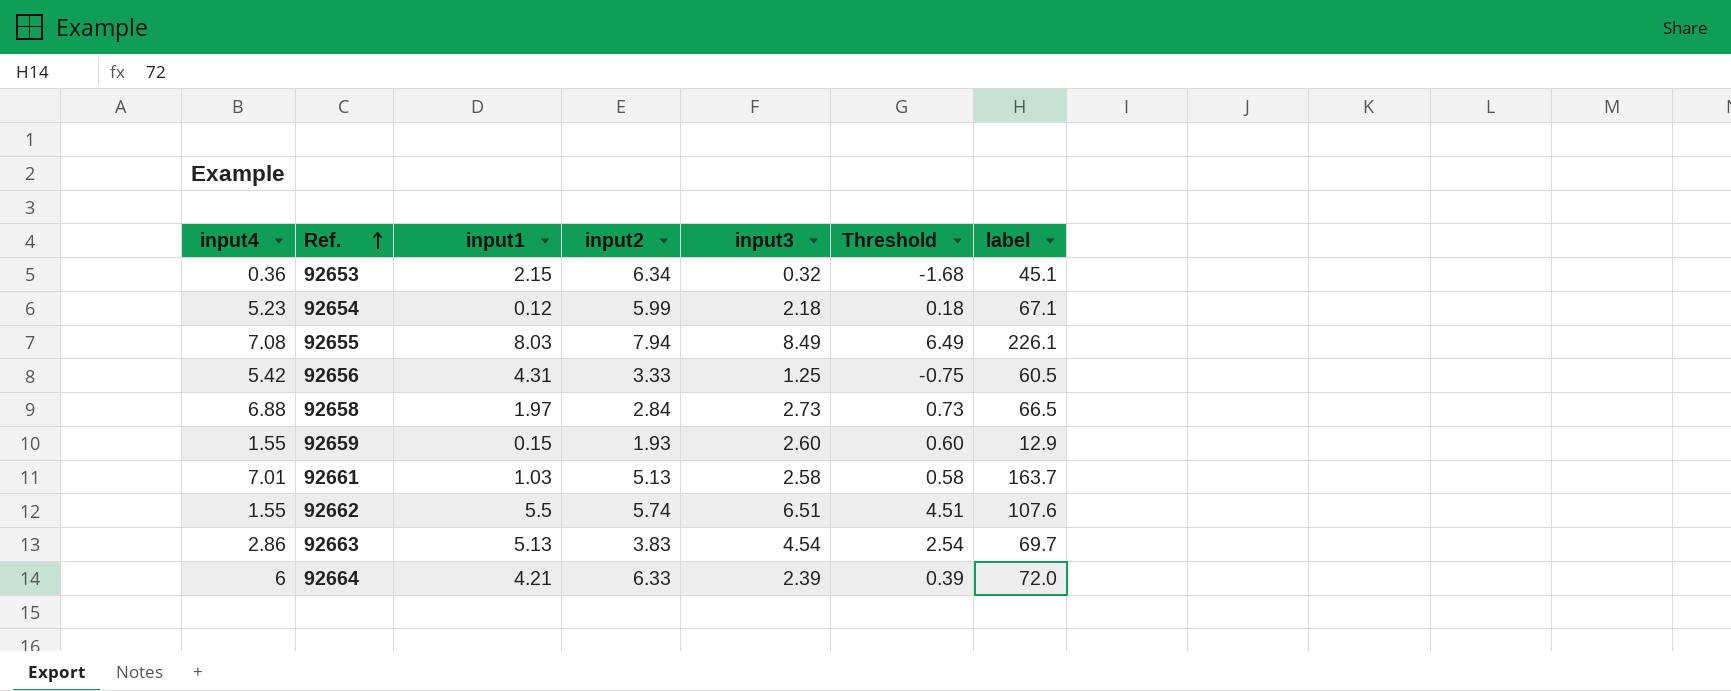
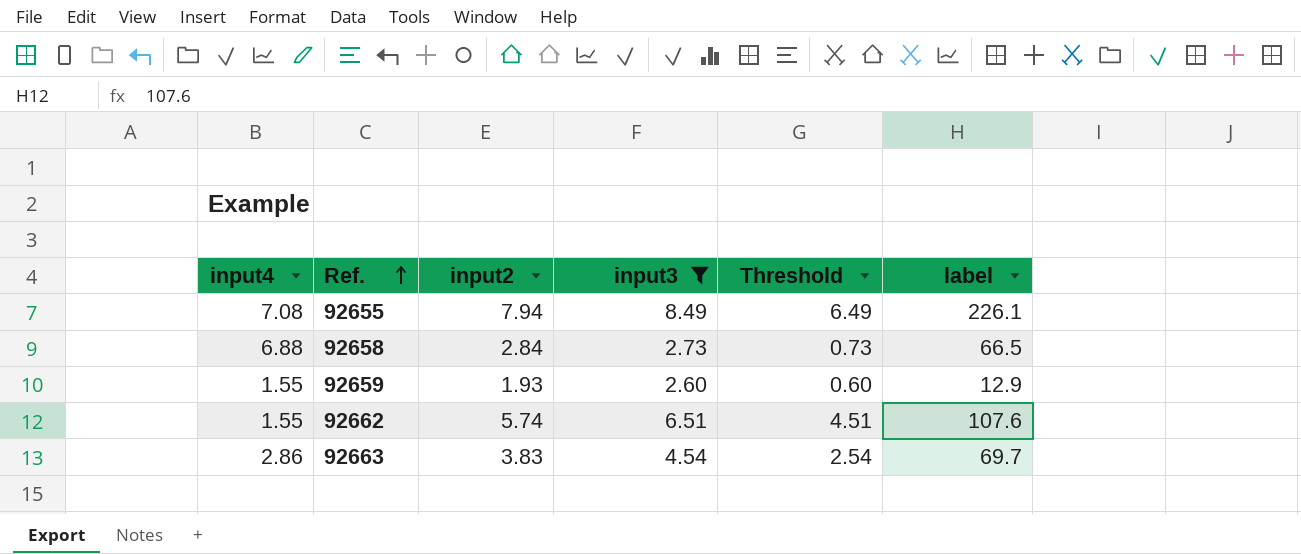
filter: none -> input3 >= 2.60
column input1 | position: 3 -> none

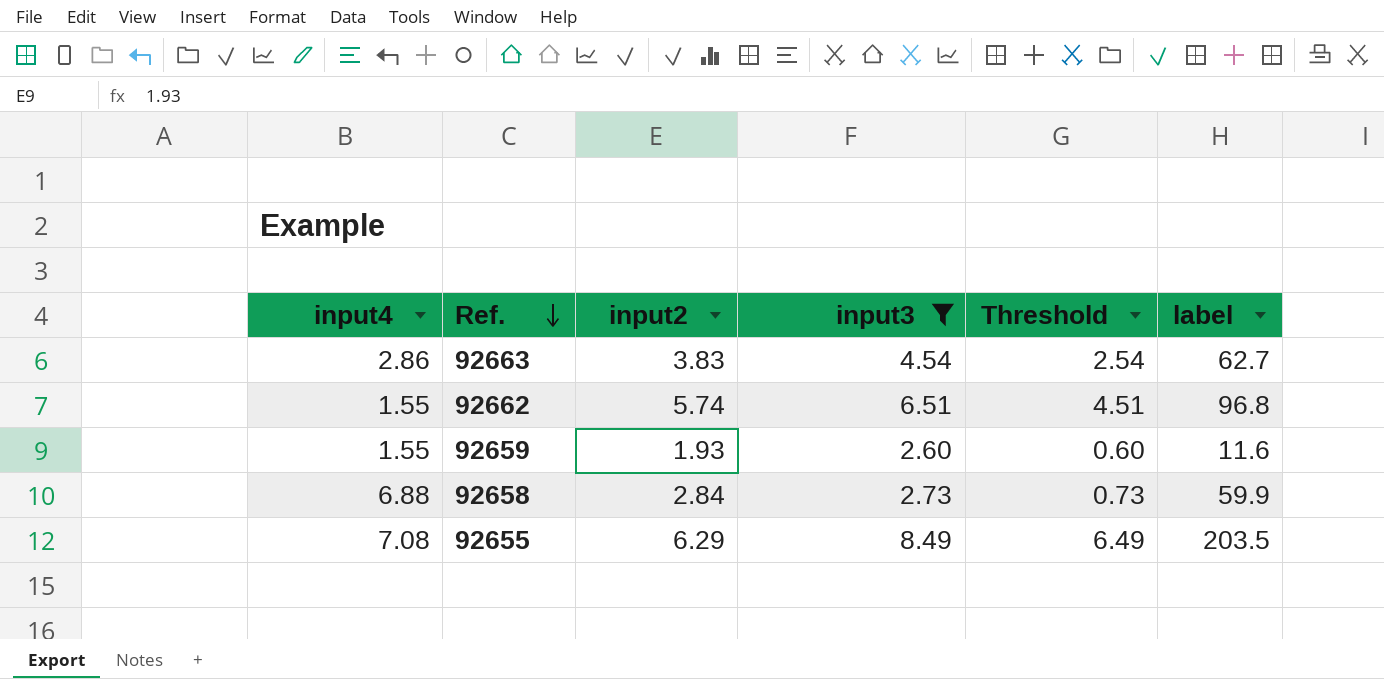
row order: Ref. ascending -> Ref. descending
92663 | label: 69.7 -> 62.7
92662 | label: 107.6 -> 96.8
92659 | label: 12.9 -> 11.6
92658 | label: 66.5 -> 59.9
92655 | input2: 7.94 -> 6.29
92655 | label: 226.1 -> 203.5

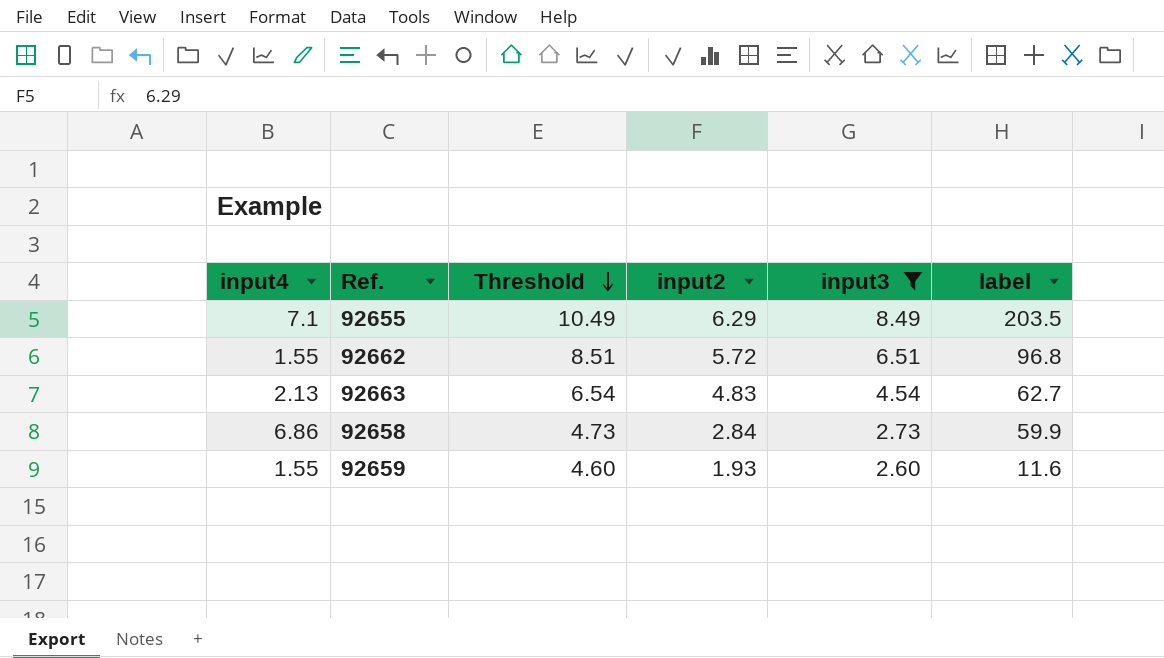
row order: Ref. descending -> Threshold descending
column Threshold | formula: [input3] - 2 -> [input3] + 2
column Threshold | position: 5 -> 3
92655 | input4: 7.08 -> 7.1
92662 | input2: 5.74 -> 5.72
92663 | input4: 2.86 -> 2.13
92663 | input2: 3.83 -> 4.83
92658 | input4: 6.88 -> 6.86

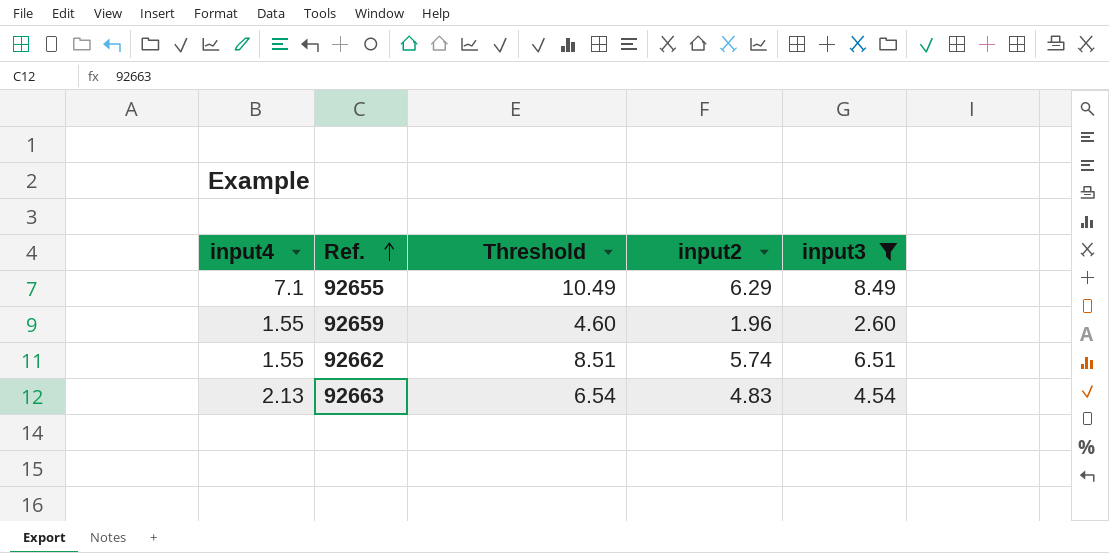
row order: Threshold descending -> Ref. ascending
column label | position: 6 -> none
row 92658: 6.86 | 4.73 | 2.84 | 2.73 | 59.9 -> none
92659 | input2: 1.93 -> 1.96
92662 | input2: 5.72 -> 5.74

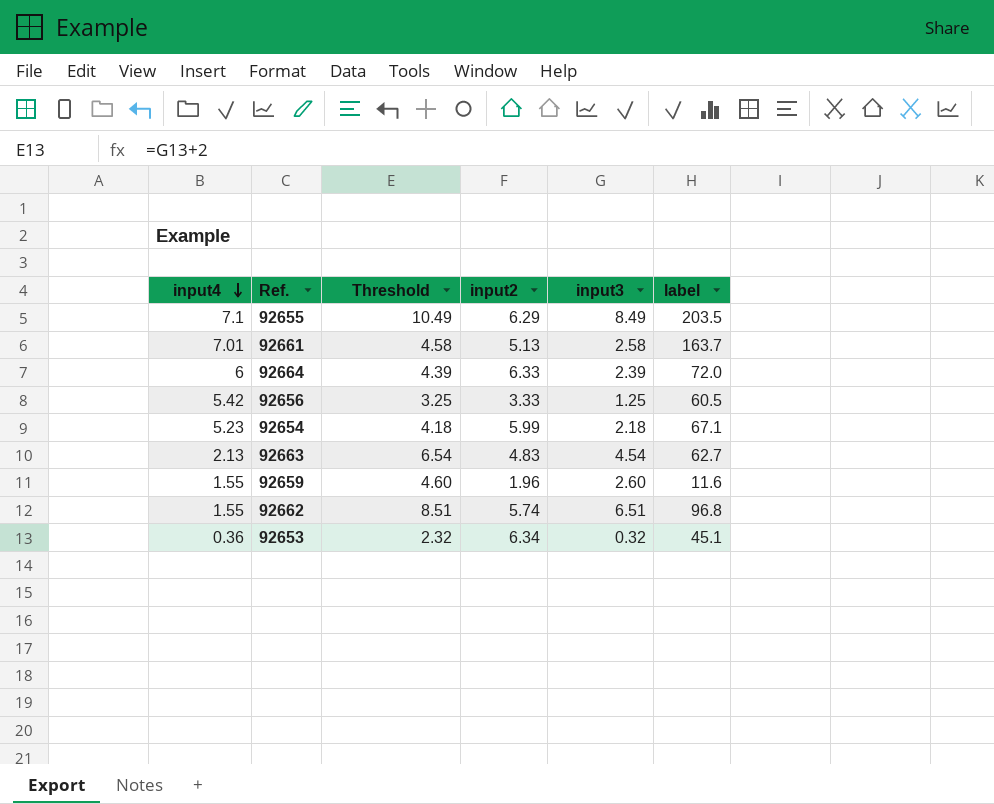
filter: input3 >= 2.60 -> none
row order: Ref. ascending -> input4 descending
column label | position: none -> 6

